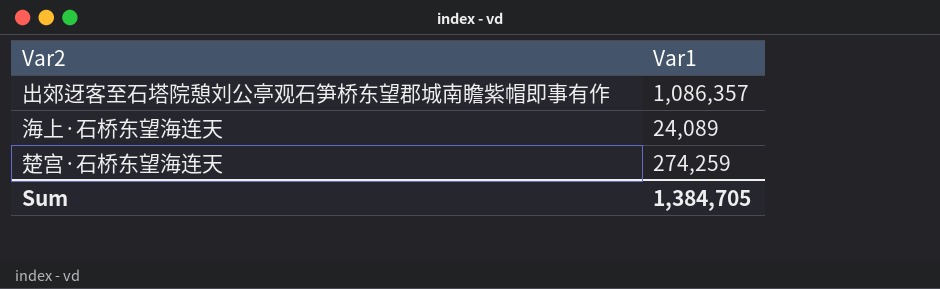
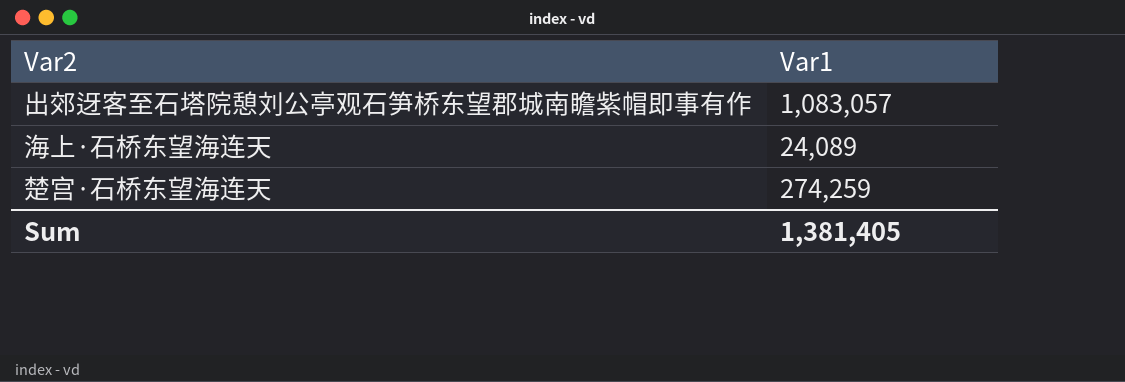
出郊迓客至石塔院憩刘公亭观石笋桥东望郡城南瞻紫帽即事有作 | Var1: 1,086,357 -> 1,083,057
Sum | Var1: 1,384,705 -> 1,381,405

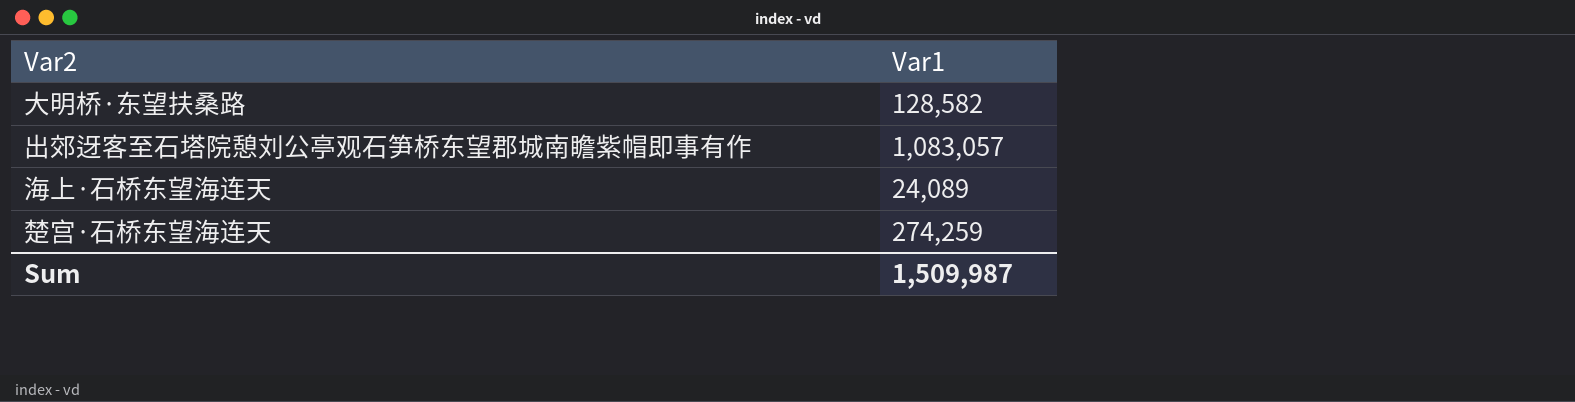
row 大明桥·东望扶桑路: none -> 128,582
Sum | Var1: 1,381,405 -> 1,509,987

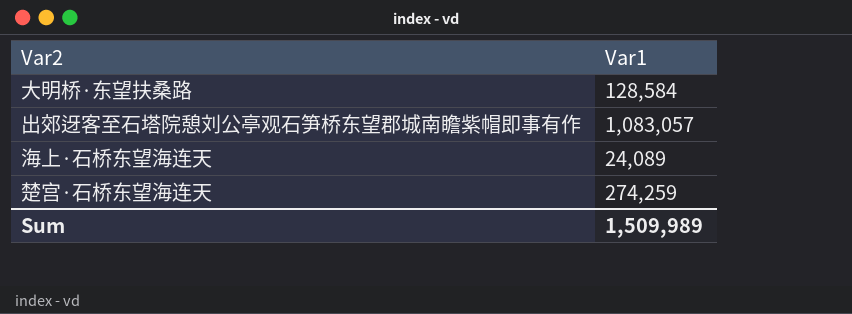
大明桥·东望扶桑路 | Var1: 128,582 -> 128,584
Sum | Var1: 1,509,987 -> 1,509,989

